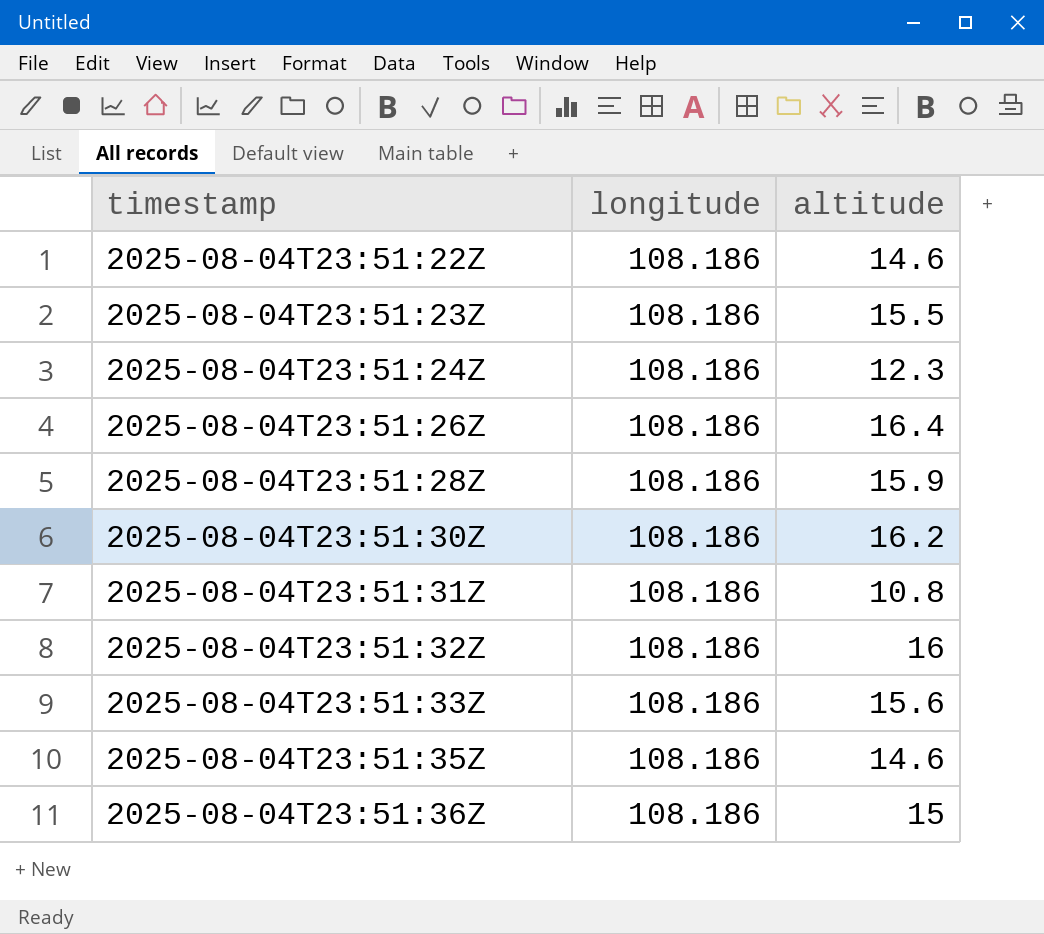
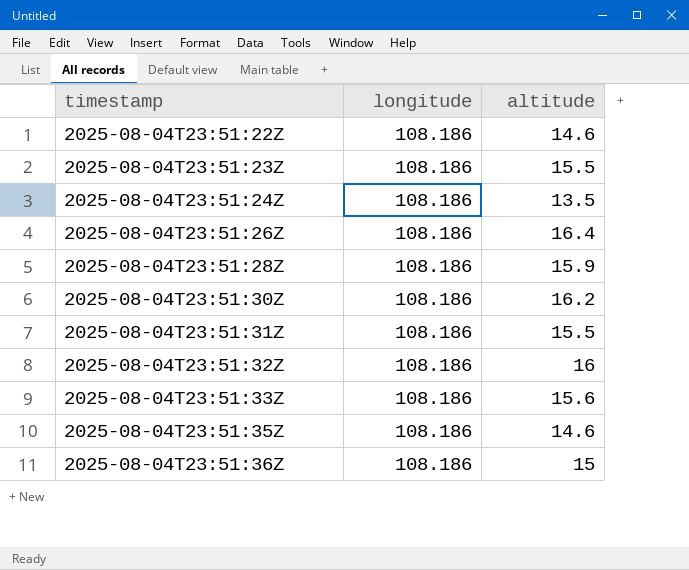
2025-08-04T23:51:24Z | altitude: 12.3 -> 13.5
2025-08-04T23:51:31Z | altitude: 10.8 -> 15.5

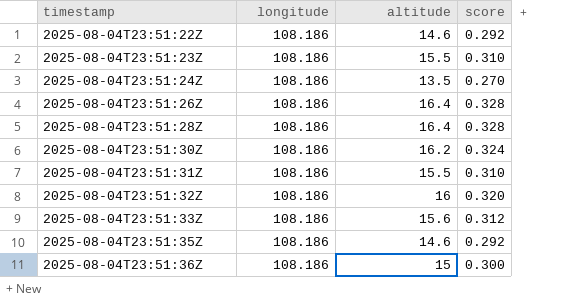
column score | formula: none -> [altitude] * 0.02
2025-08-04T23:51:28Z | altitude: 15.9 -> 16.4

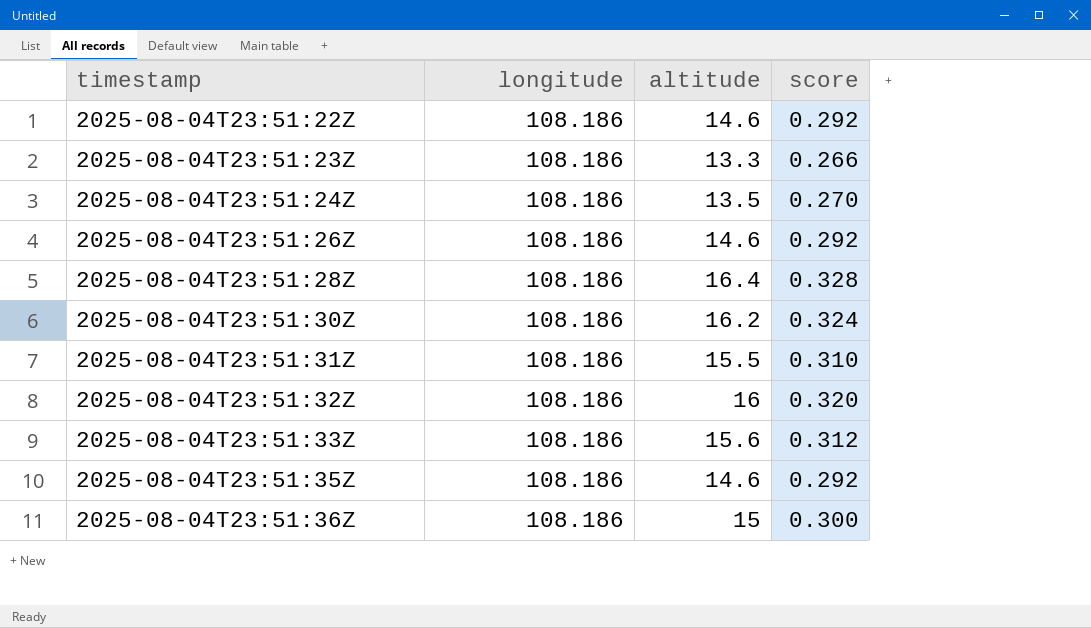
2025-08-04T23:51:23Z | altitude: 15.5 -> 13.3
2025-08-04T23:51:23Z | score: 0.310 -> 0.266
2025-08-04T23:51:26Z | altitude: 16.4 -> 14.6
2025-08-04T23:51:26Z | score: 0.328 -> 0.292

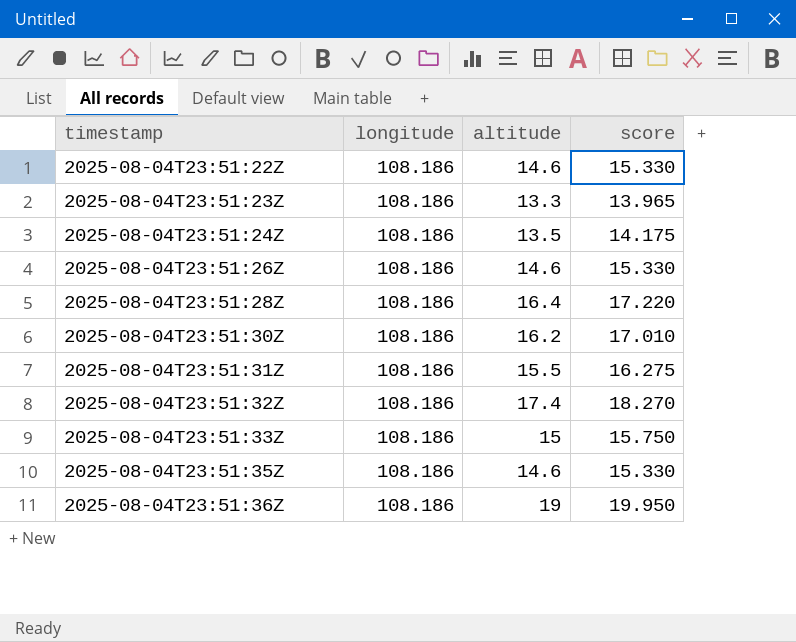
column score | formula: [altitude] * 0.02 -> [altitude] * 1.05
2025-08-04T23:51:32Z | altitude: 16 -> 17.4
2025-08-04T23:51:33Z | altitude: 15.6 -> 15
2025-08-04T23:51:36Z | altitude: 15 -> 19

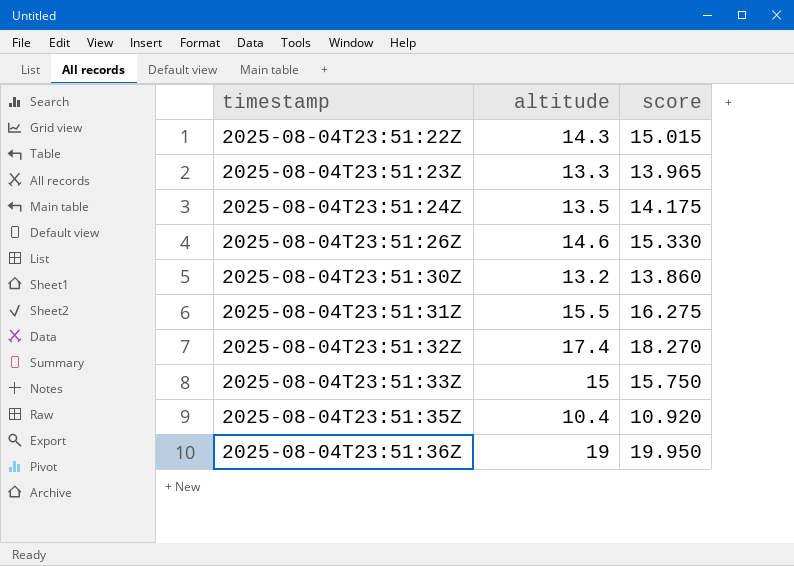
column longitude | position: 2 -> none
row 2025-08-04T23:51:28Z: 108.186 | 16.4 | 17.220 -> none
2025-08-04T23:51:22Z | altitude: 14.6 -> 14.3
2025-08-04T23:51:22Z | score: 15.330 -> 15.015
2025-08-04T23:51:30Z | altitude: 16.2 -> 13.2
2025-08-04T23:51:30Z | score: 17.010 -> 13.860
2025-08-04T23:51:35Z | altitude: 14.6 -> 10.4
2025-08-04T23:51:35Z | score: 15.330 -> 10.920

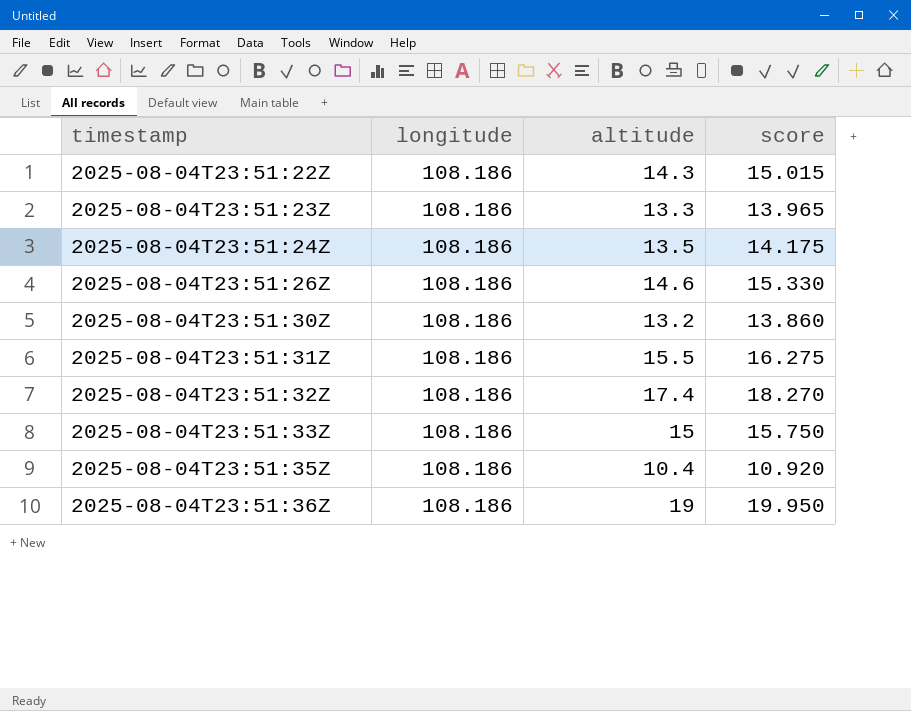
column longitude | position: none -> 2

